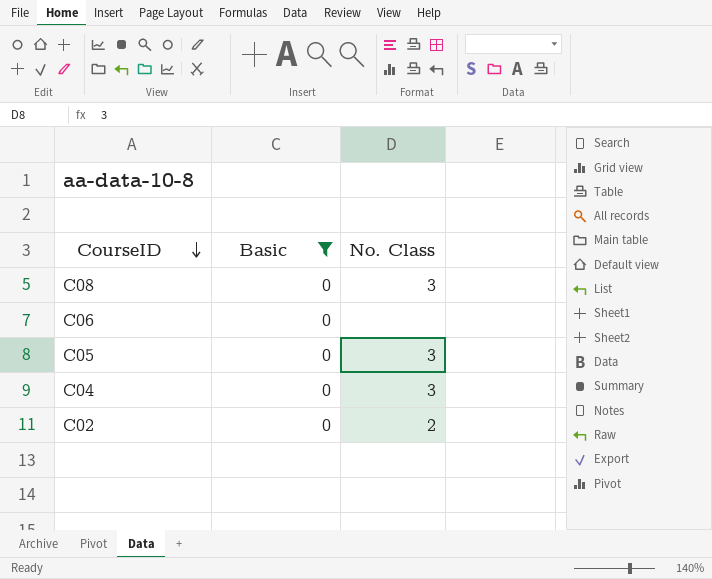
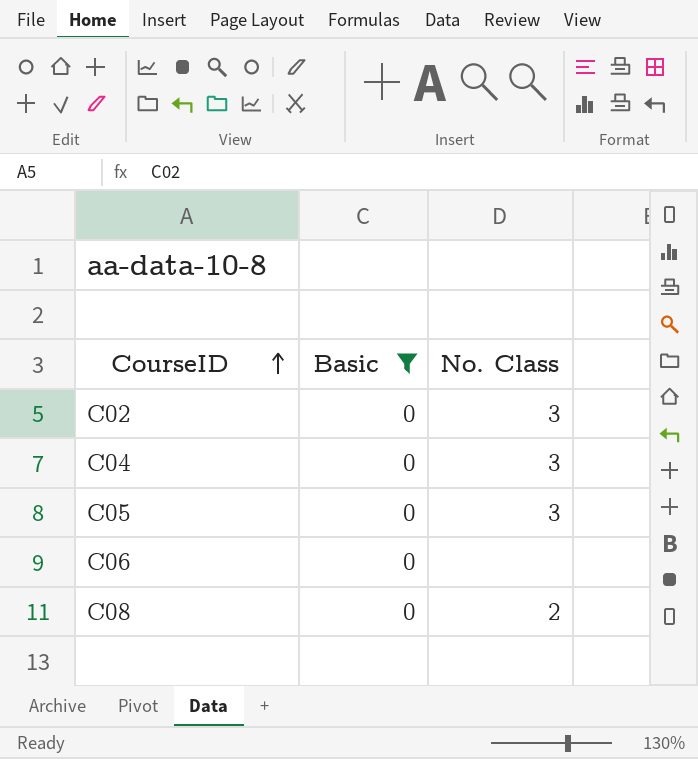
row order: CourseID descending -> CourseID ascending
C02 | No. Class: 2 -> 3
C08 | No. Class: 3 -> 2

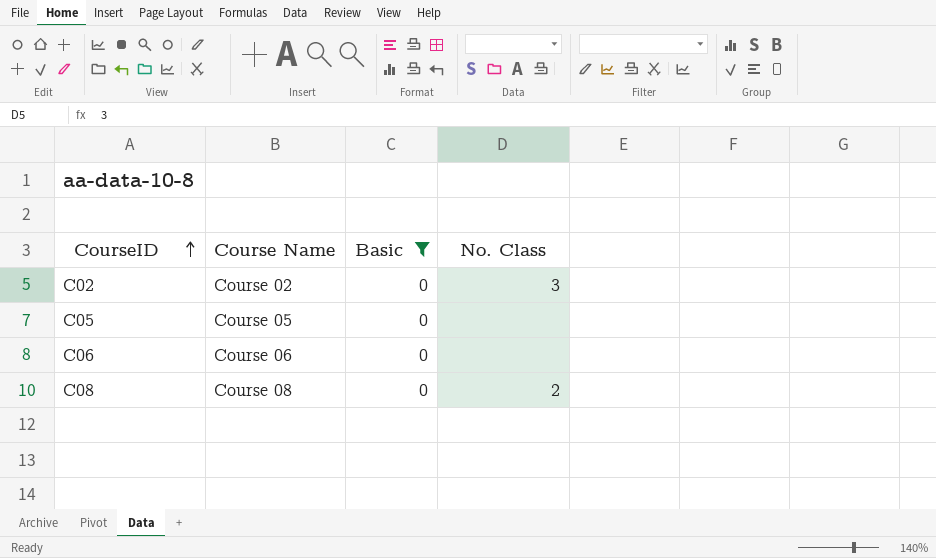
column Course Name | position: none -> 2
row C04: 0 | 3 -> none
C05 | No. Class: 3 -> none

